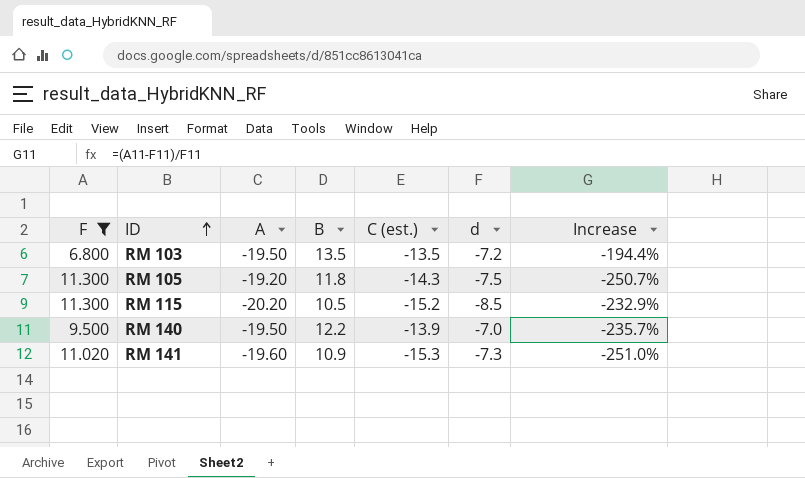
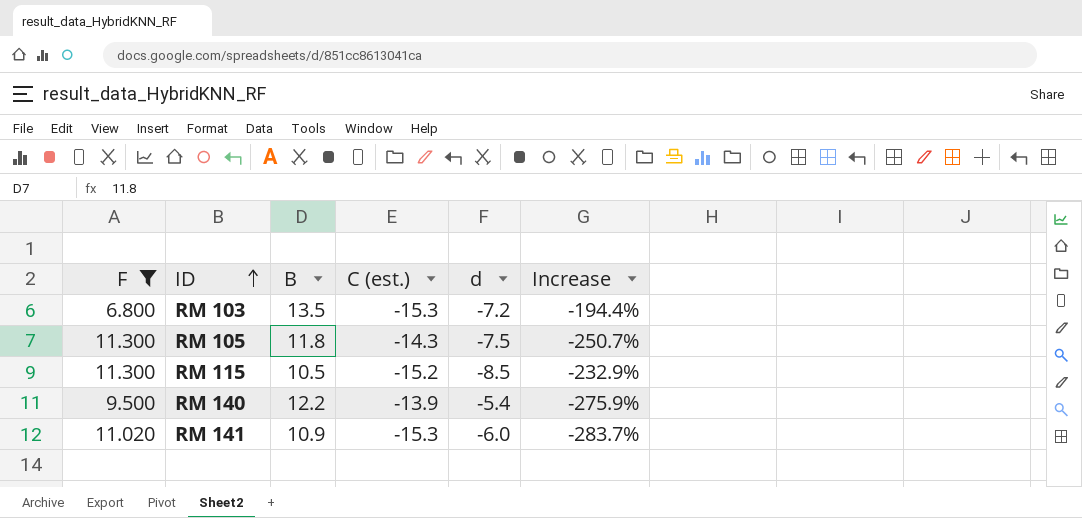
column A | position: 3 -> none
RM 103 | C (est.): -13.5 -> -15.3
RM 140 | d: -7.0 -> -5.4
RM 140 | Increase: -235.7% -> -275.9%
RM 141 | d: -7.3 -> -6.0
RM 141 | Increase: -251.0% -> -283.7%

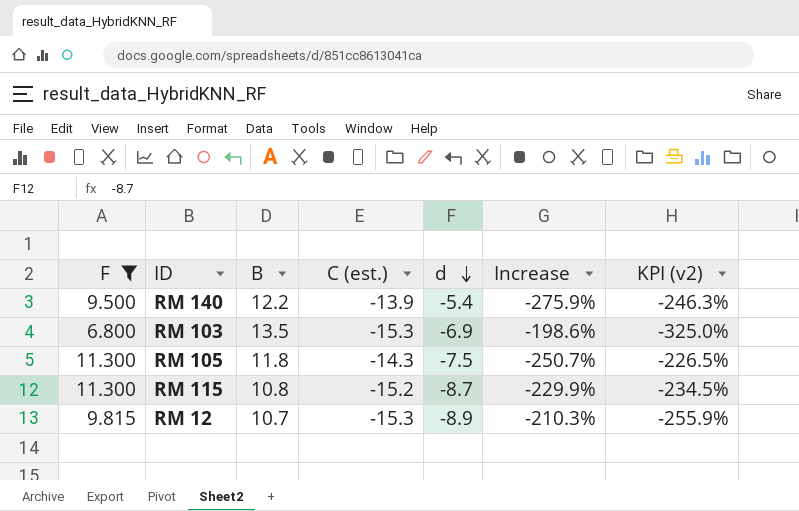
row order: ID ascending -> d descending
column KPI (v2) | formula: none -> ([C (est.)] - [F]) / [F]
row RM 141: 11.020 | 10.9 | -15.3 | -6.0 | -283.7% -> none
RM 103 | d: -7.2 -> -6.9
RM 103 | Increase: -194.4% -> -198.6%
RM 115 | B: 10.5 -> 10.8
RM 115 | d: -8.5 -> -8.7
RM 115 | Increase: -232.9% -> -229.9%
row RM 12: none -> 9.815 | 10.7 | -15.3 | -8.9 | -210.3% | -255.9%

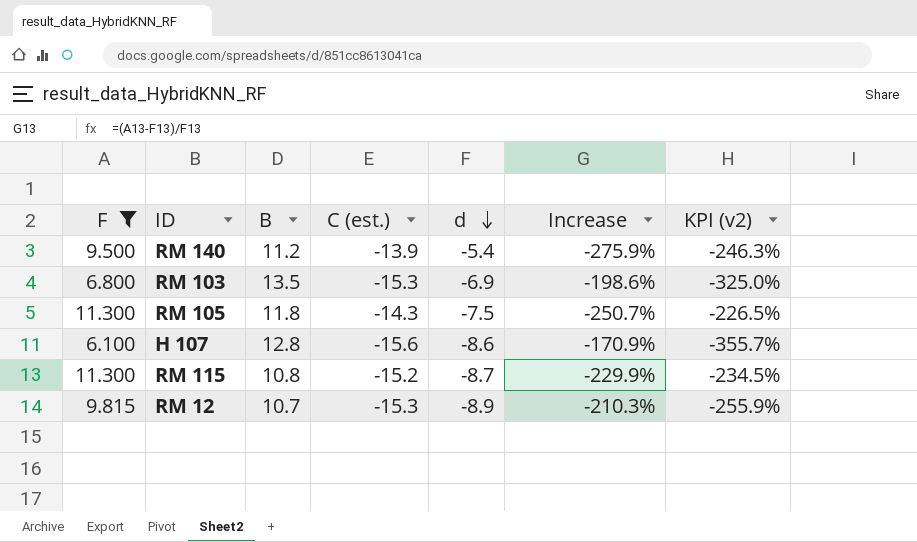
RM 140 | B: 12.2 -> 11.2
row H 107: none -> 6.100 | 12.8 | -15.6 | -8.6 | -170.9% | -355.7%

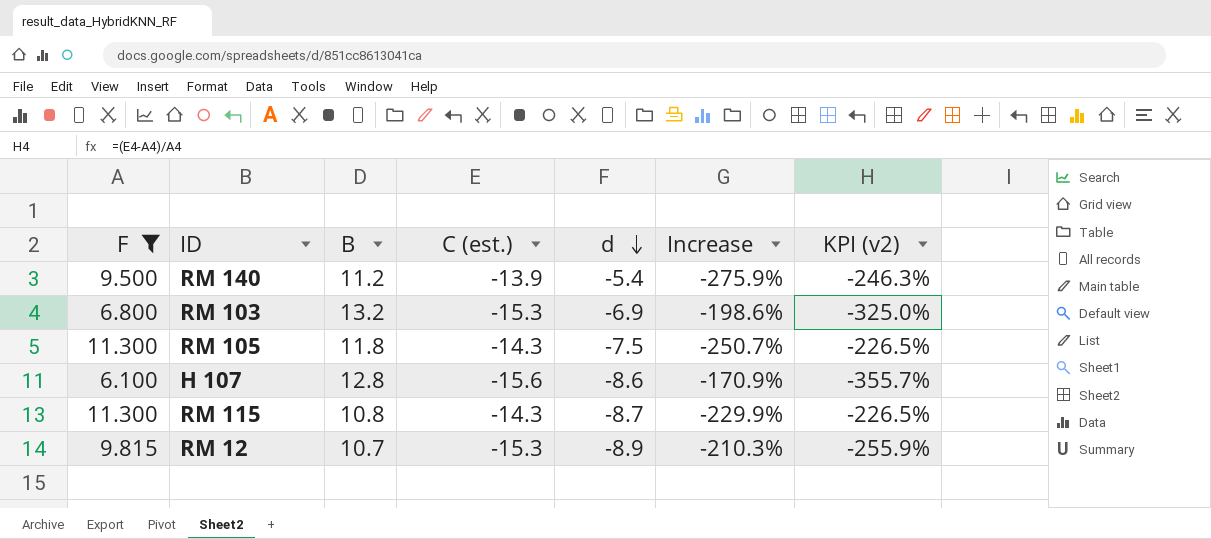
RM 103 | B: 13.5 -> 13.2
RM 115 | C (est.): -15.2 -> -14.3
RM 115 | KPI (v2): -234.5% -> -226.5%

